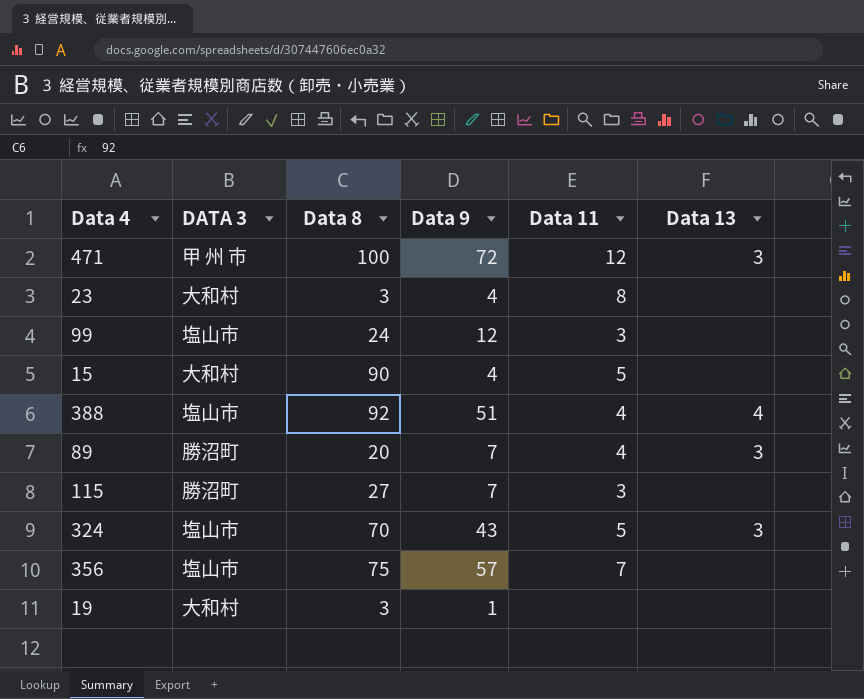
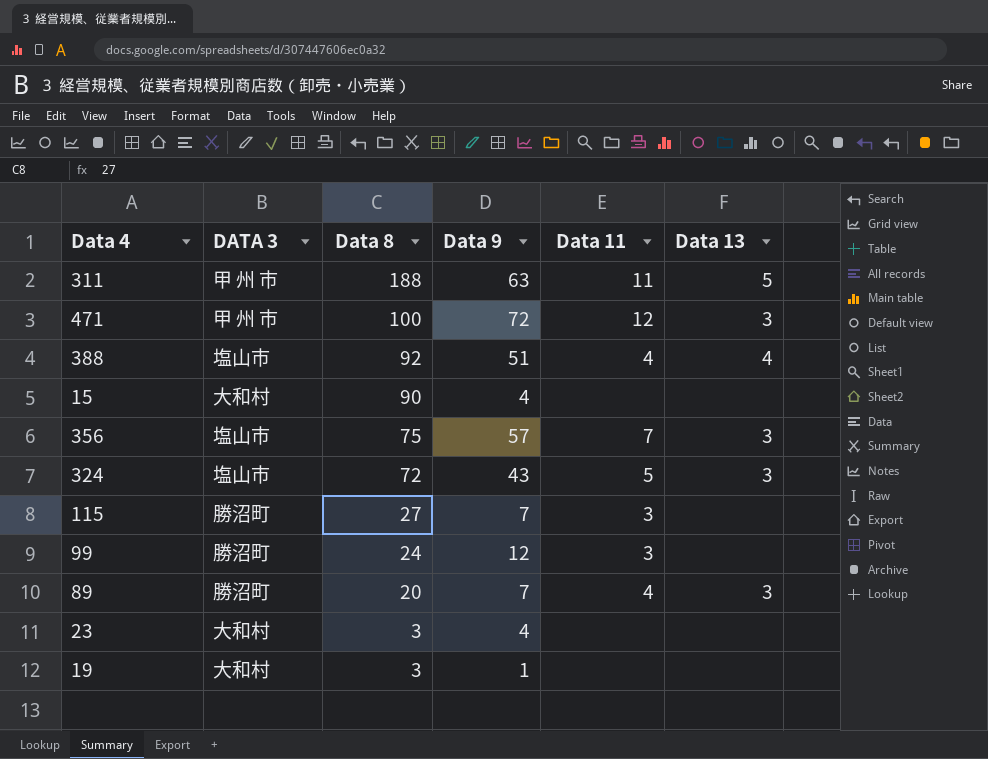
row order: none -> Data 8 descending
row 311: none -> 甲 州 市 | 188 | 63 | 11 | 5
15 | Data 11: 5 -> none
356 | Data 13: none -> 3
324 | Data 8: 70 -> 72
99 | DATA 3: 塩山市 -> 勝沼町
23 | Data 11: 8 -> none

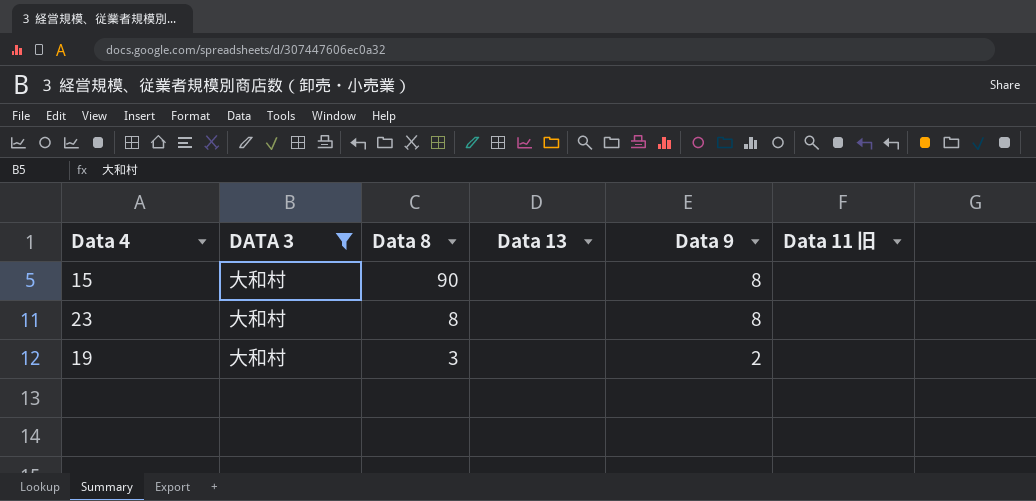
filter: none -> DATA 3 = 大和村
column Data 13 | position: 6 -> 4
column name: Data 11 -> Data 11 旧
15 | Data 9: 4 -> 8
23 | Data 8: 3 -> 8
23 | Data 9: 4 -> 8
19 | Data 9: 1 -> 2

